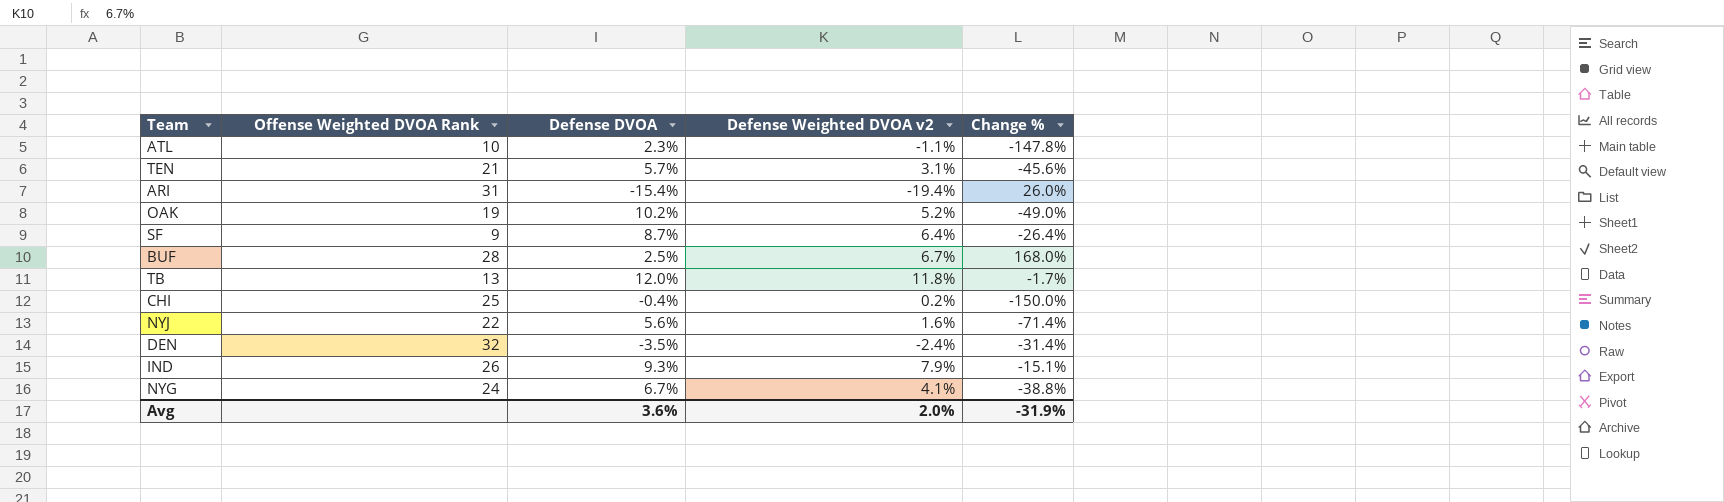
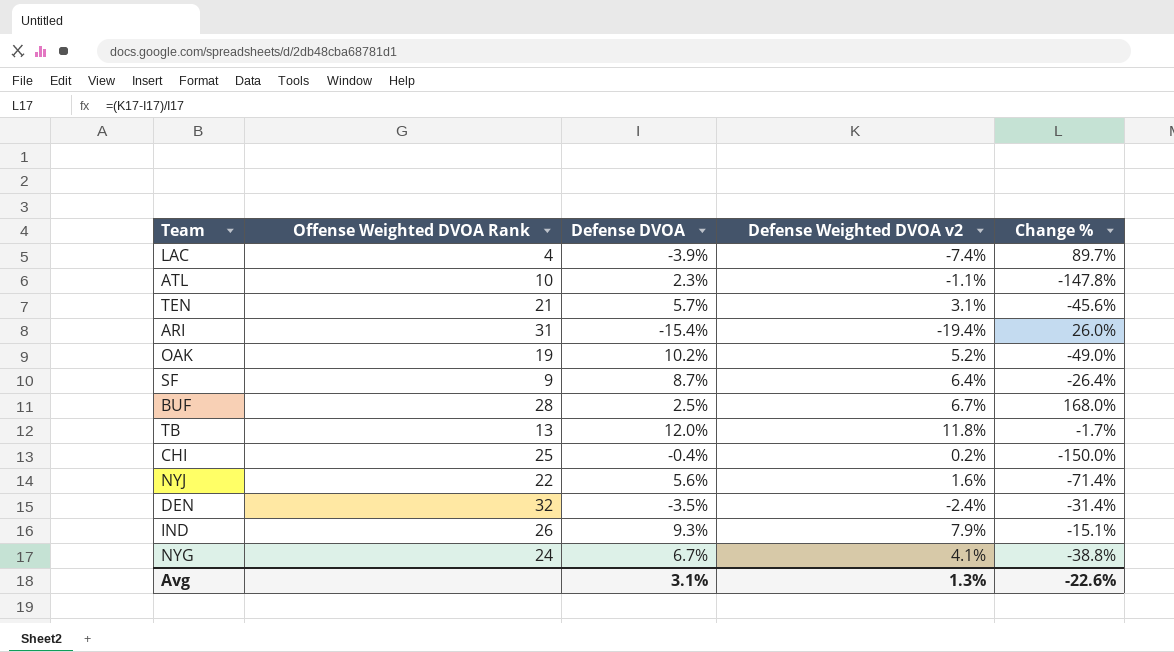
row LAC: none -> 4 | -3.9% | -7.4% | 89.7%
Avg | Defense DVOA: 3.6% -> 3.1%
Avg | Defense Weighted DVOA v2: 2.0% -> 1.3%
Avg | Change %: -31.9% -> -22.6%

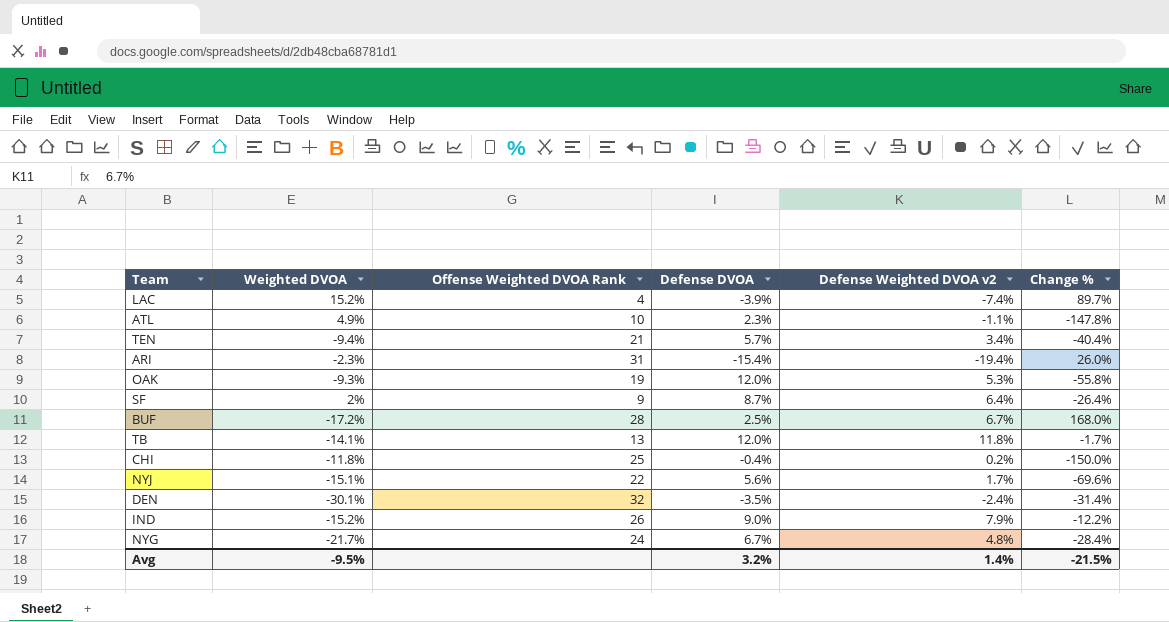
column Weighted DVOA | position: none -> 2
TEN | Defense Weighted DVOA v2: 3.1% -> 3.4%
TEN | Change %: -45.6% -> -40.4%
OAK | Defense DVOA: 10.2% -> 12.0%
OAK | Defense Weighted DVOA v2: 5.2% -> 5.3%
OAK | Change %: -49.0% -> -55.8%
NYJ | Defense Weighted DVOA v2: 1.6% -> 1.7%
NYJ | Change %: -71.4% -> -69.6%
IND | Defense DVOA: 9.3% -> 9.0%
IND | Change %: -15.1% -> -12.2%
NYG | Defense Weighted DVOA v2: 4.1% -> 4.8%
NYG | Change %: -38.8% -> -28.4%
Avg | Defense DVOA: 3.1% -> 3.2%
Avg | Defense Weighted DVOA v2: 1.3% -> 1.4%
Avg | Change %: -22.6% -> -21.5%

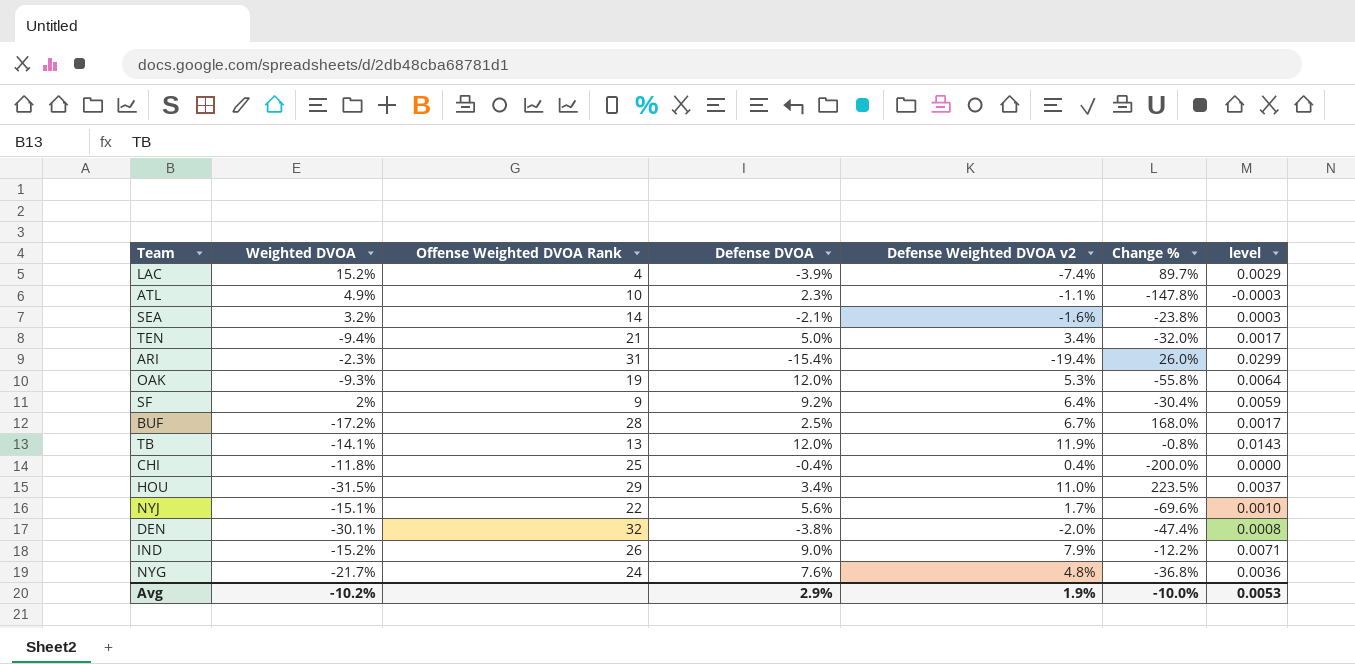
column level | formula: none -> [Defense DVOA] * [Defense Weighted DVOA v2]
row SEA: none -> 3.2% | 14 | -2.1% | -1.6% | -23.8% | 0.0003
TEN | Defense DVOA: 5.7% -> 5.0%
TEN | Change %: -40.4% -> -32.0%
SF | Defense DVOA: 8.7% -> 9.2%
SF | Change %: -26.4% -> -30.4%
TB | Defense Weighted DVOA v2: 11.8% -> 11.9%
TB | Change %: -1.7% -> -0.8%
CHI | Defense Weighted DVOA v2: 0.2% -> 0.4%
CHI | Change %: -150.0% -> -200.0%
row HOU: none -> -31.5% | 29 | 3.4% | 11.0% | 223.5% | 0.0037
DEN | Defense DVOA: -3.5% -> -3.8%
DEN | Defense Weighted DVOA v2: -2.4% -> -2.0%
DEN | Change %: -31.4% -> -47.4%
NYG | Defense DVOA: 6.7% -> 7.6%
NYG | Change %: -28.4% -> -36.8%
Avg | Weighted DVOA: -9.5% -> -10.2%
Avg | Defense DVOA: 3.2% -> 2.9%
Avg | Defense Weighted DVOA v2: 1.4% -> 1.9%
Avg | Change %: -21.5% -> -10.0%

